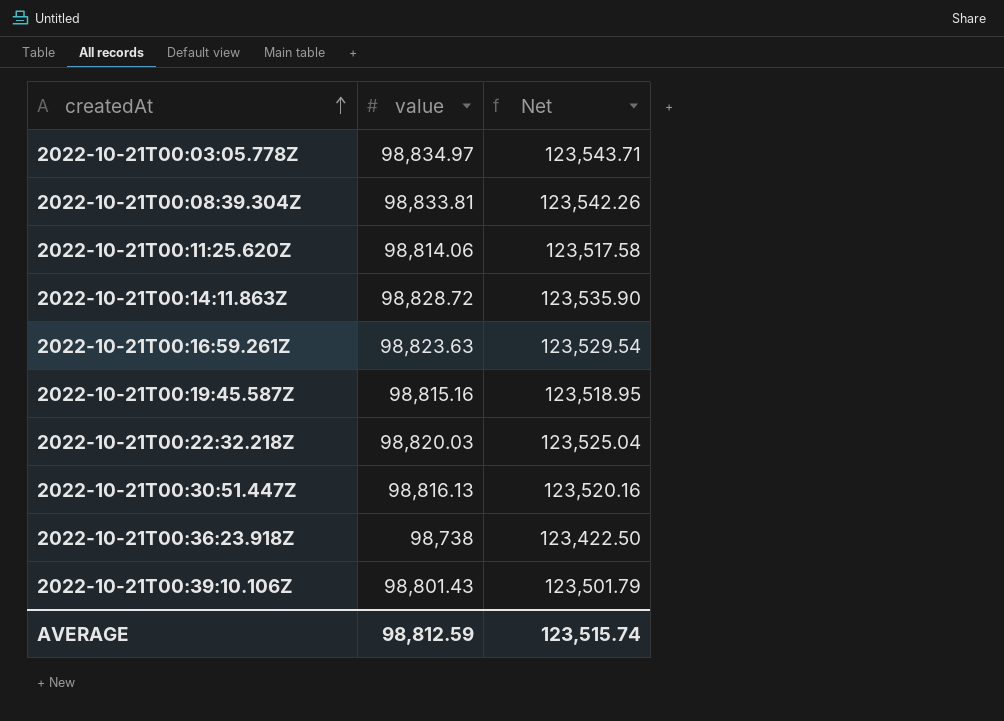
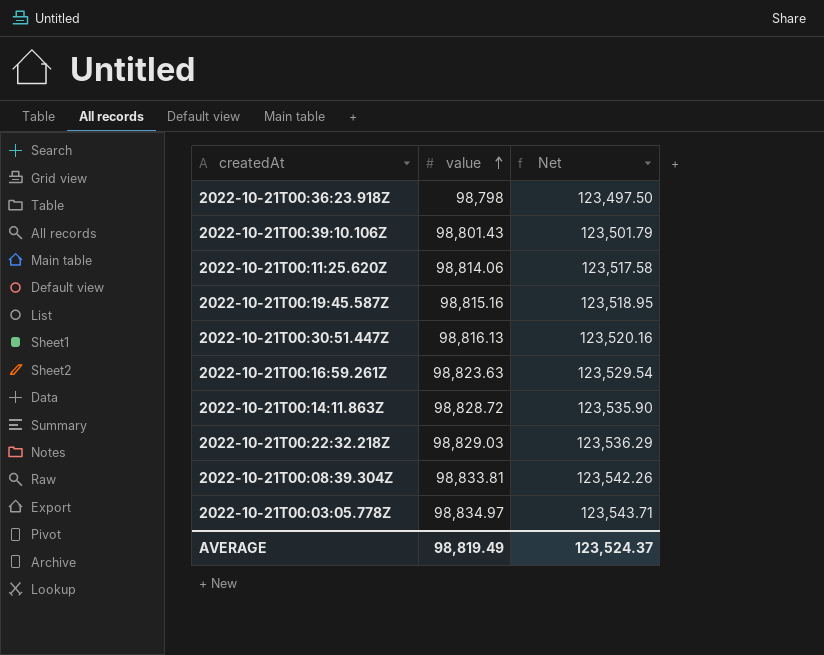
row order: createdAt ascending -> value ascending
2022-10-21T00:36:23.918Z | value: 98,738 -> 98,798
2022-10-21T00:36:23.918Z | Net: 123,422.50 -> 123,497.50
2022-10-21T00:22:32.218Z | value: 98,820.03 -> 98,829.03
2022-10-21T00:22:32.218Z | Net: 123,525.04 -> 123,536.29
AVERAGE | value: 98,812.59 -> 98,819.49
AVERAGE | Net: 123,515.74 -> 123,524.37

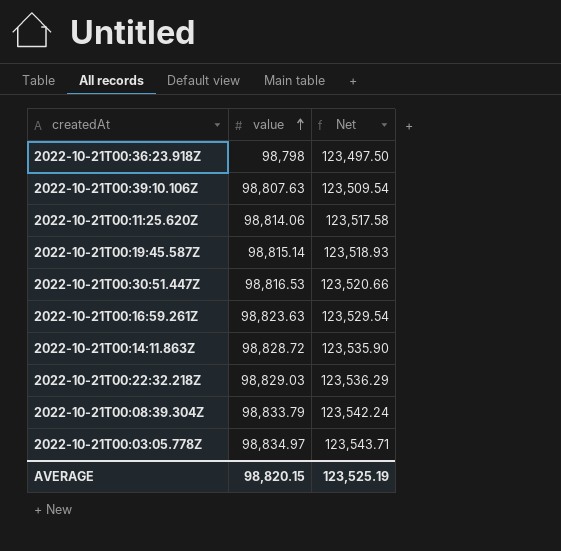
2022-10-21T00:39:10.106Z | value: 98,801.43 -> 98,807.63
2022-10-21T00:39:10.106Z | Net: 123,501.79 -> 123,509.54
2022-10-21T00:19:45.587Z | value: 98,815.16 -> 98,815.14
2022-10-21T00:19:45.587Z | Net: 123,518.95 -> 123,518.93
2022-10-21T00:30:51.447Z | value: 98,816.13 -> 98,816.53
2022-10-21T00:30:51.447Z | Net: 123,520.16 -> 123,520.66
2022-10-21T00:08:39.304Z | value: 98,833.81 -> 98,833.79
2022-10-21T00:08:39.304Z | Net: 123,542.26 -> 123,542.24
AVERAGE | value: 98,819.49 -> 98,820.15
AVERAGE | Net: 123,524.37 -> 123,525.19

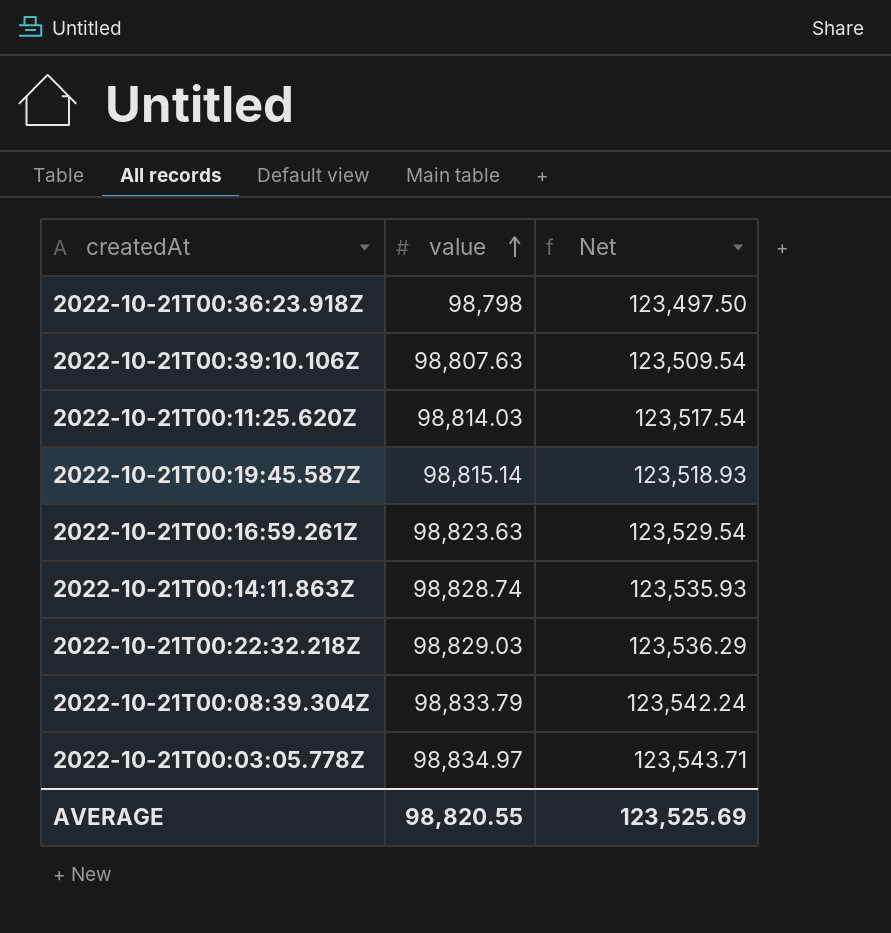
row 2022-10-21T00:30:51.447Z: 98,816.53 | 123,520.66 -> none
2022-10-21T00:11:25.620Z | value: 98,814.06 -> 98,814.03
2022-10-21T00:11:25.620Z | Net: 123,517.58 -> 123,517.54
2022-10-21T00:14:11.863Z | value: 98,828.72 -> 98,828.74
2022-10-21T00:14:11.863Z | Net: 123,535.90 -> 123,535.93
AVERAGE | value: 98,820.15 -> 98,820.55
AVERAGE | Net: 123,525.19 -> 123,525.69

